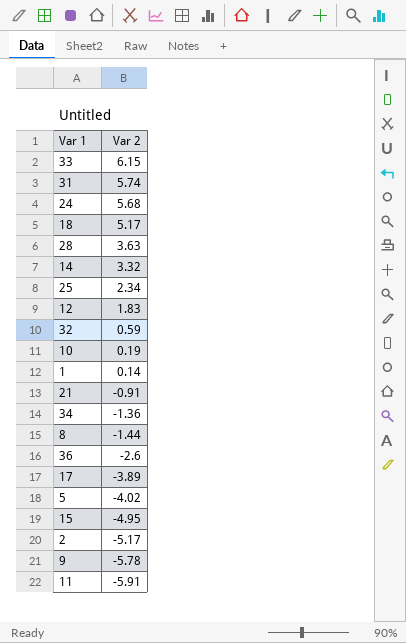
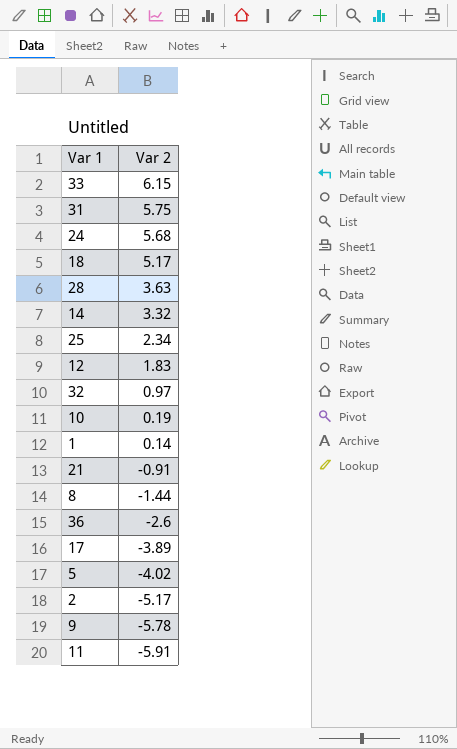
row 34: -1.36 -> none
row 15: -4.95 -> none
31 | Var 2: 5.74 -> 5.75
32 | Var 2: 0.59 -> 0.97

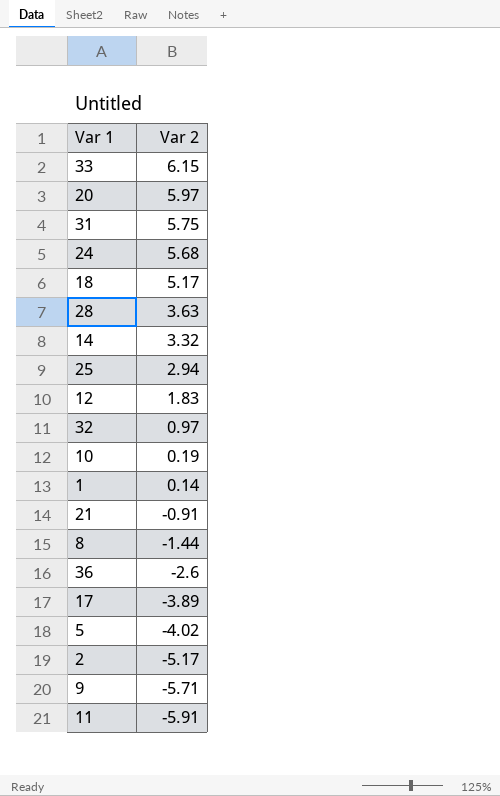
row 20: none -> 5.97
25 | Var 2: 2.34 -> 2.94
9 | Var 2: -5.78 -> -5.71

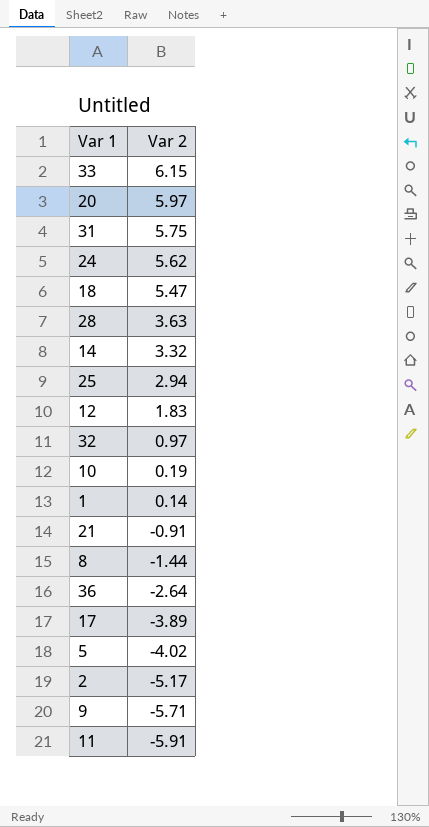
24 | Var 2: 5.68 -> 5.62
18 | Var 2: 5.17 -> 5.47
36 | Var 2: -2.6 -> -2.64

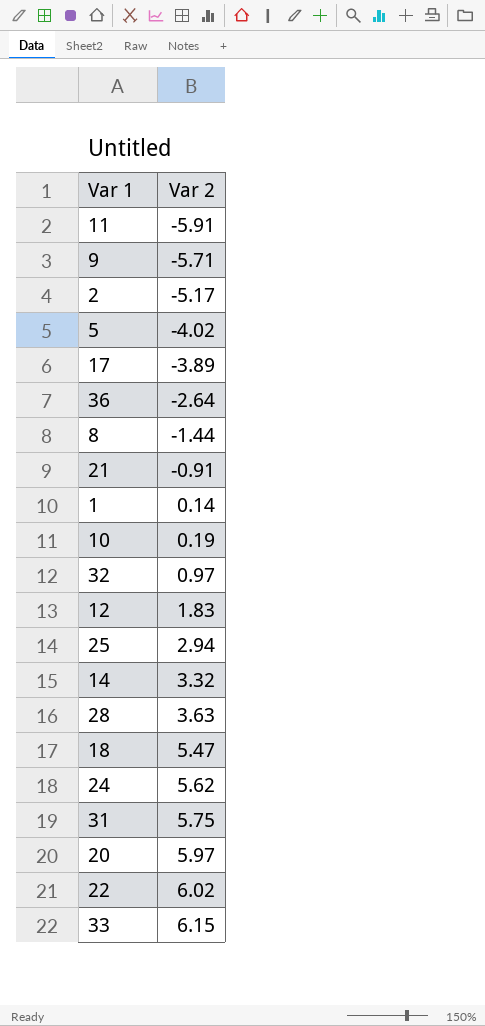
row order: Var 2 descending -> Var 2 ascending
row 22: none -> 6.02

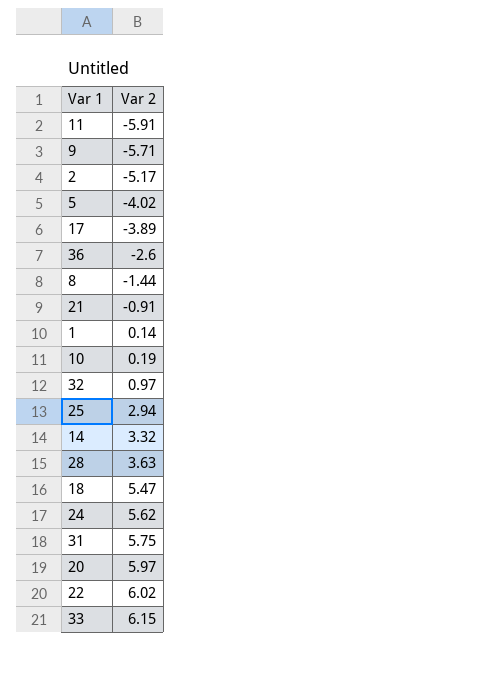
row 12: 1.83 -> none
36 | Var 2: -2.64 -> -2.6

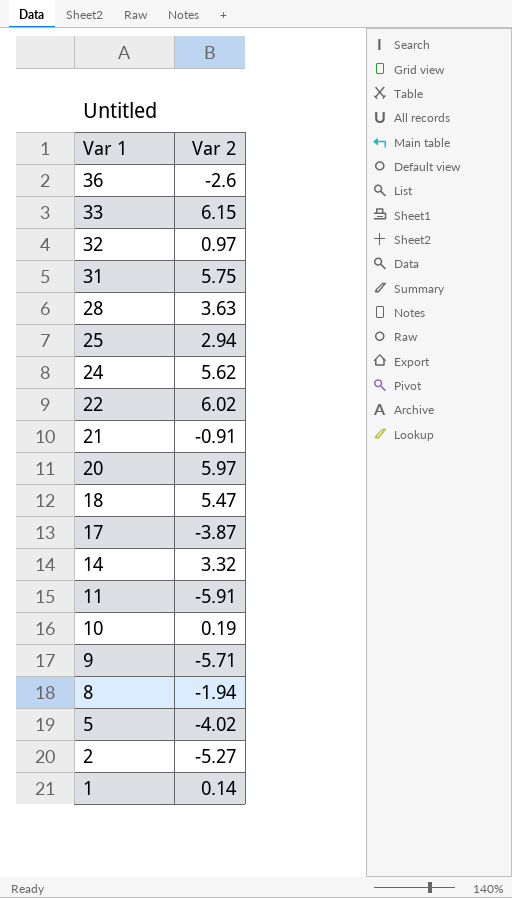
row order: Var 2 ascending -> Var 1 descending
17 | Var 2: -3.89 -> -3.87
8 | Var 2: -1.44 -> -1.94
2 | Var 2: -5.17 -> -5.27

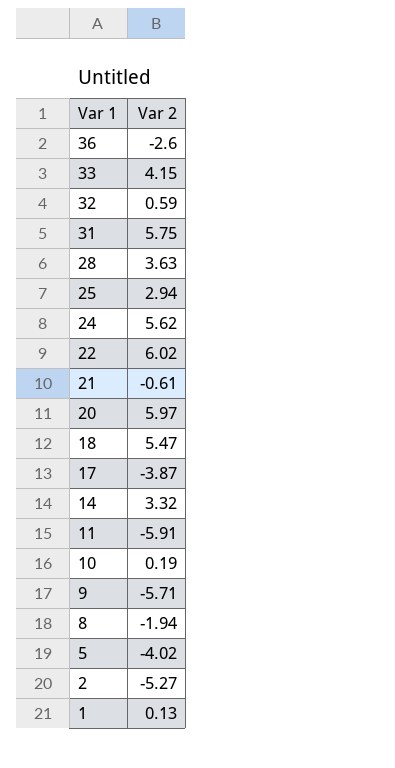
33 | Var 2: 6.15 -> 4.15
32 | Var 2: 0.97 -> 0.59
21 | Var 2: -0.91 -> -0.61
1 | Var 2: 0.14 -> 0.13

